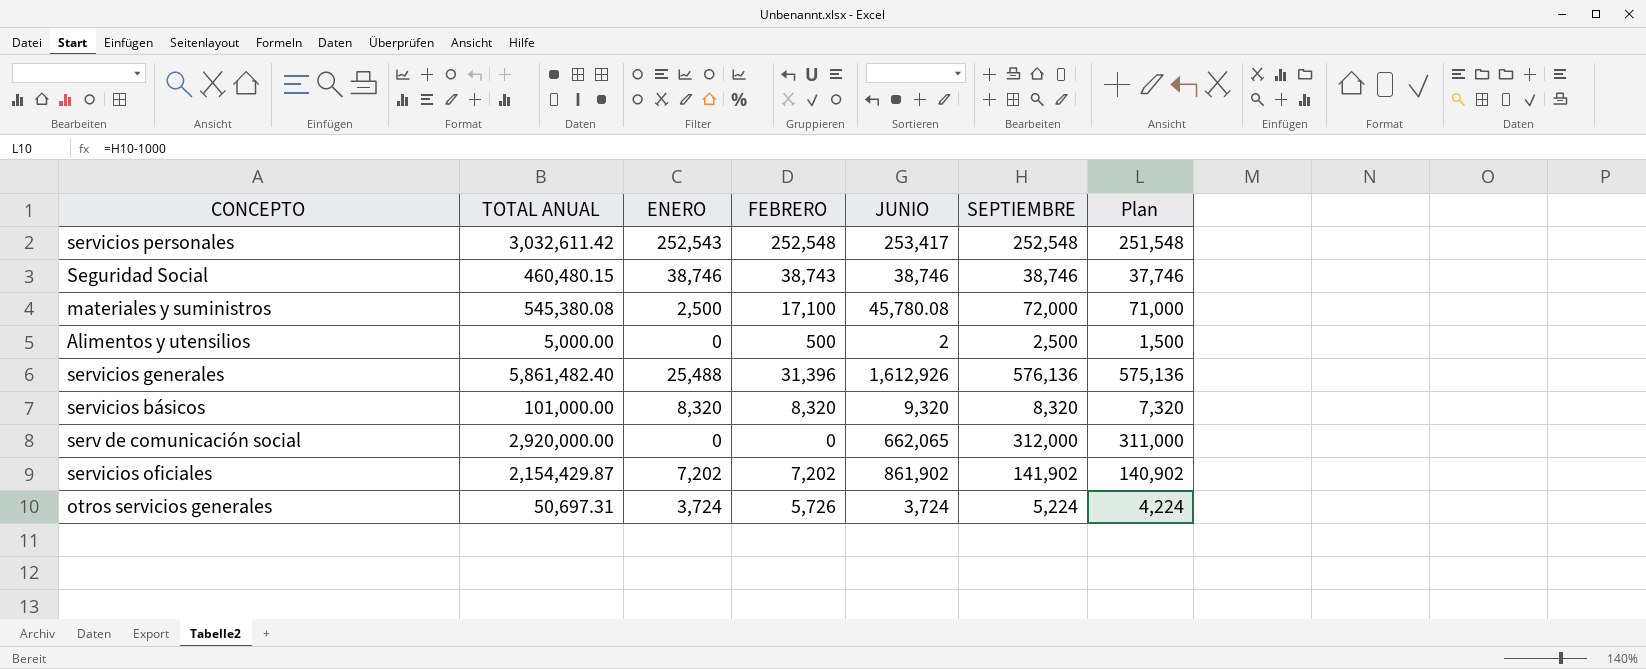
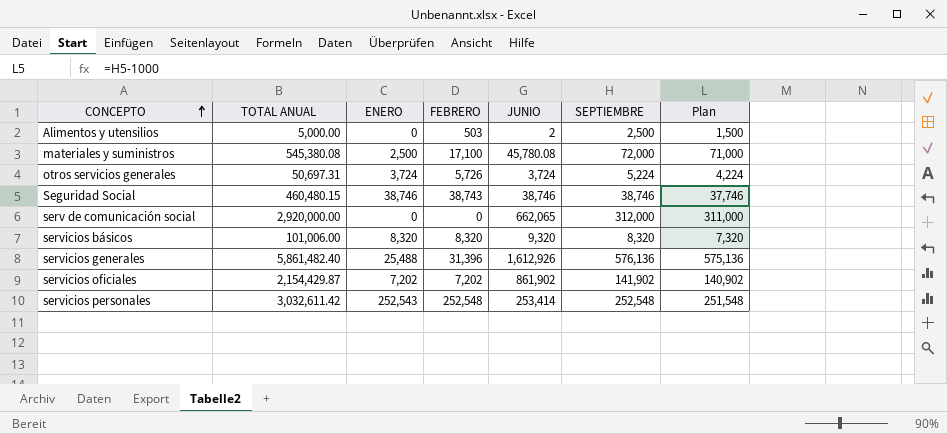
row order: none -> CONCEPTO ascending
Alimentos y utensilios | FEBRERO: 500 -> 503
servicios básicos | TOTAL ANUAL: 101,000.00 -> 101,006.00
servicios personales | JUNIO: 253,417 -> 253,414

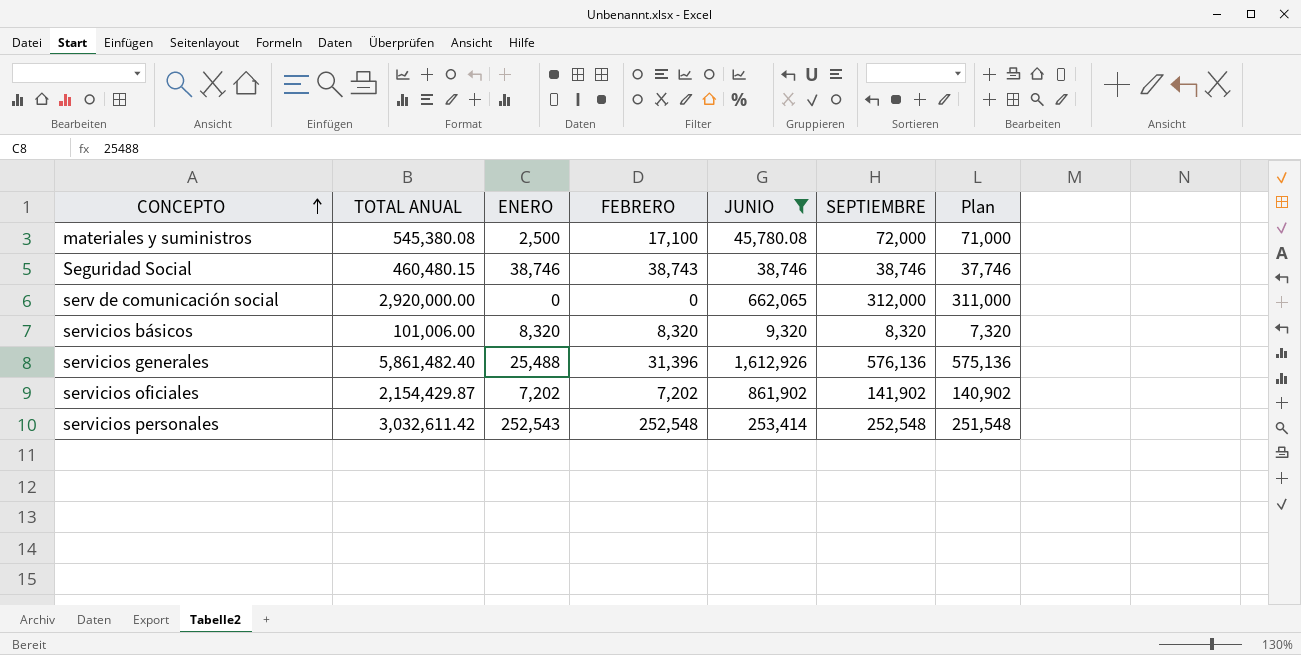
filter: none -> JUNIO >= 9,320

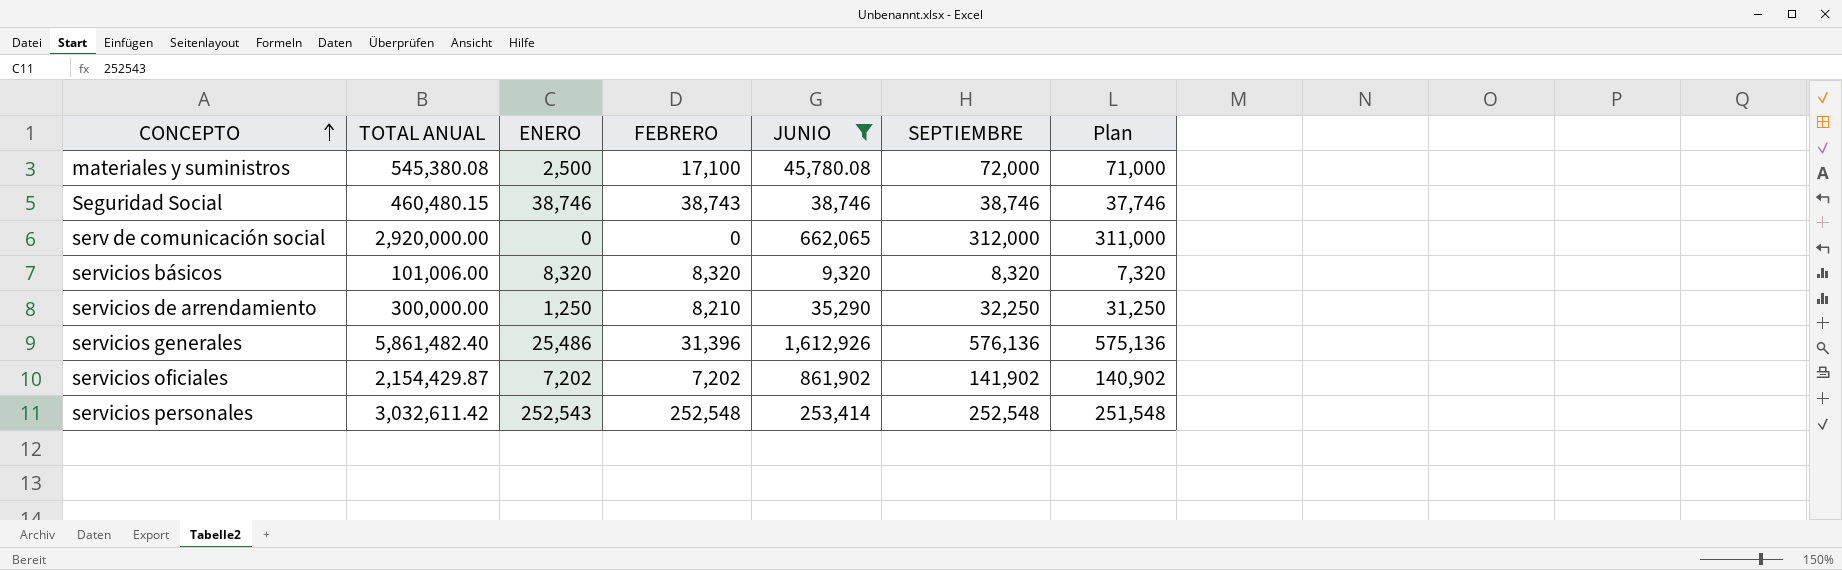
row servicios de arrendamiento: none -> 300,000.00 | 1,250 | 8,210 | 35,290 | 32,250 | 31,250
servicios generales | ENERO: 25,488 -> 25,486

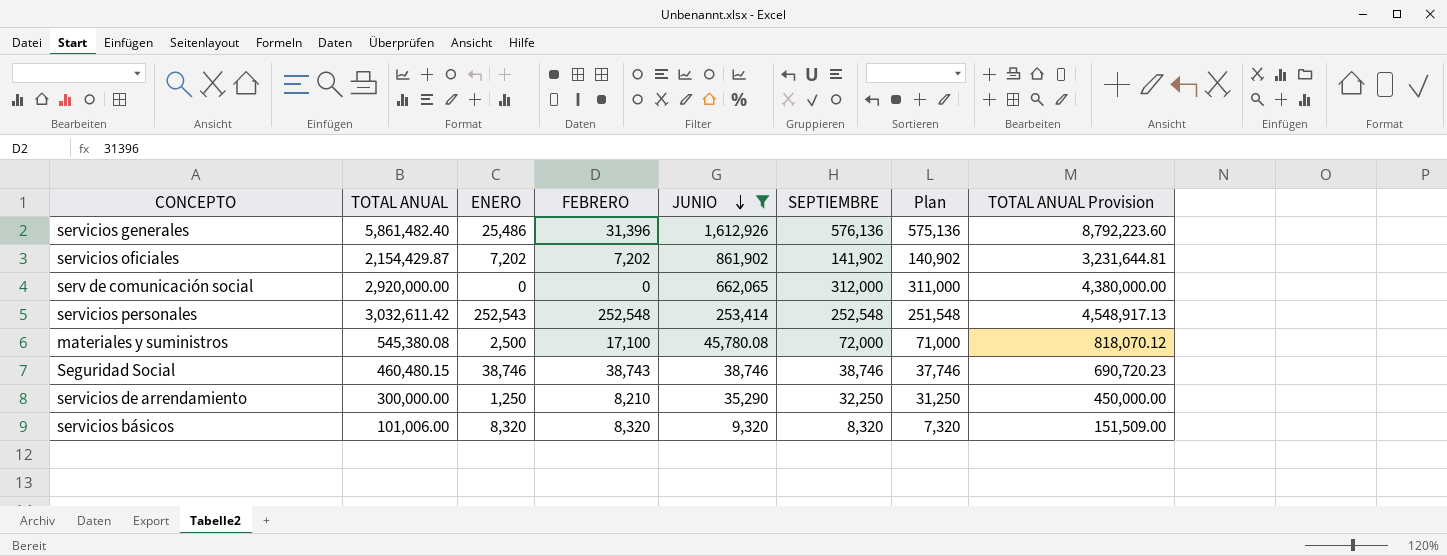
row order: CONCEPTO ascending -> JUNIO descending
column TOTAL ANUAL Provision | formula: none -> [TOTAL ANUAL] * 1.5

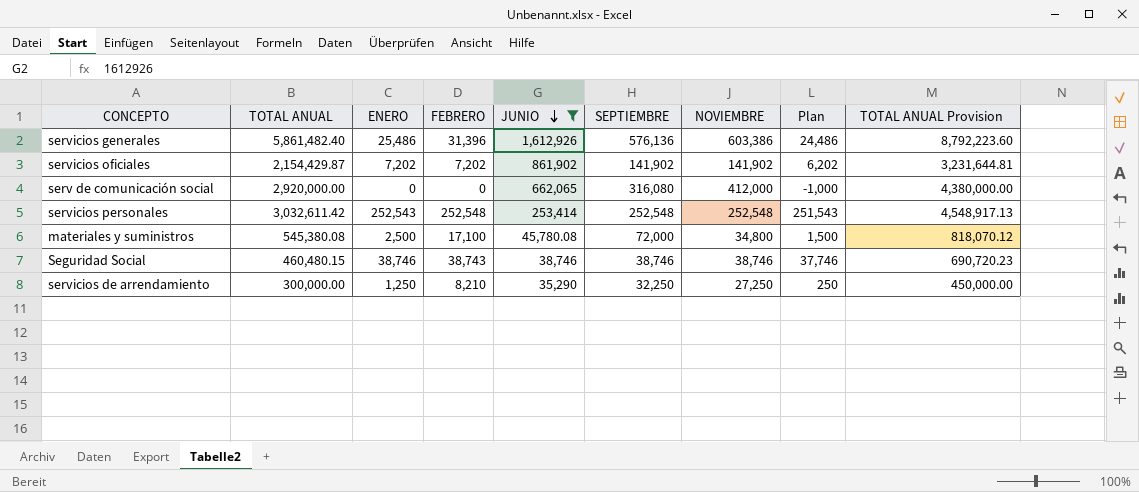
column NOVIEMBRE | position: none -> 7
column Plan | formula: [SEPTIEMBRE] - 1000 -> [ENERO] - 1000
row servicios básicos: 101,006.00 | 8,320 | 8,320 | 9,320 | 8,320 | 7,320 | 151,509.00 -> none
serv de comunicación social | SEPTIEMBRE: 312,000 -> 316,080

